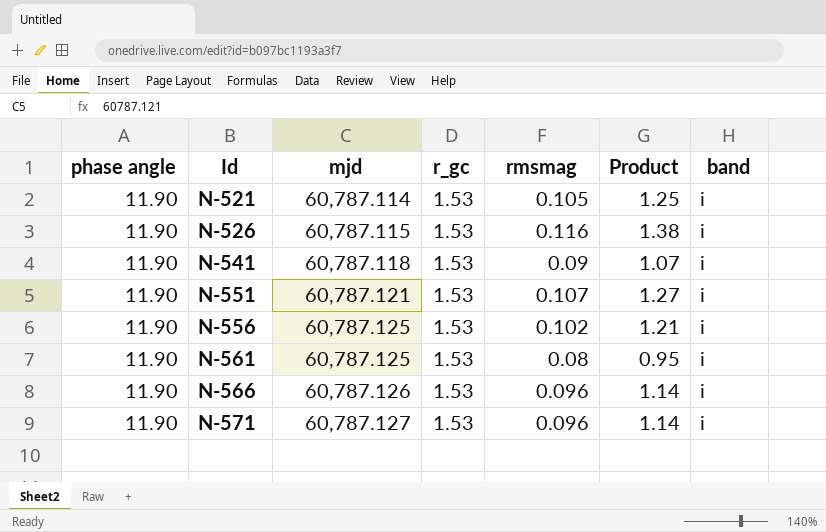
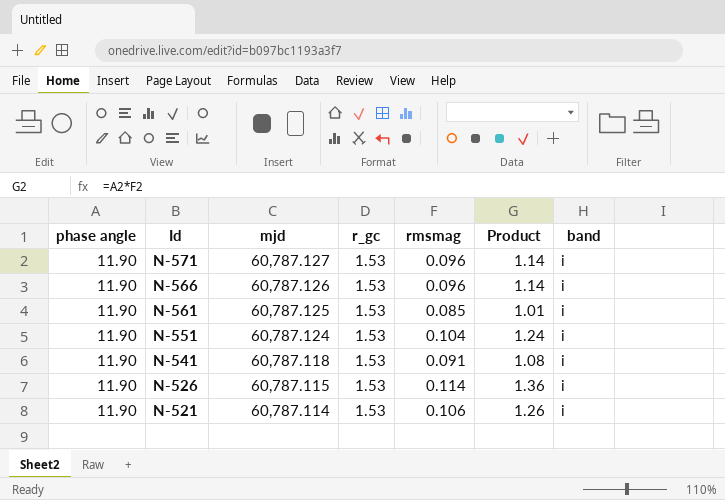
row order: Id ascending -> Id descending
row N-556: 11.90 | 60,787.125 | 1.53 | 0.102 | 1.21 | i -> none
N-561 | rmsmag: 0.08 -> 0.085
N-561 | Product: 0.95 -> 1.01
N-551 | mjd: 60,787.121 -> 60,787.124
N-551 | rmsmag: 0.107 -> 0.104
N-551 | Product: 1.27 -> 1.24
N-541 | rmsmag: 0.09 -> 0.091
N-541 | Product: 1.07 -> 1.08
N-526 | rmsmag: 0.116 -> 0.114
N-526 | Product: 1.38 -> 1.36
N-521 | rmsmag: 0.105 -> 0.106
N-521 | Product: 1.25 -> 1.26

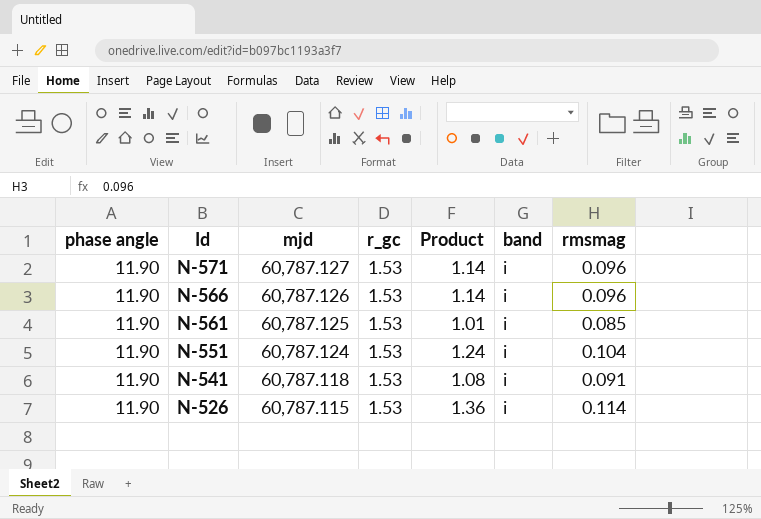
column rmsmag | position: 5 -> 7
row N-521: 11.90 | 60,787.114 | 1.53 | 0.106 | 1.26 | i -> none

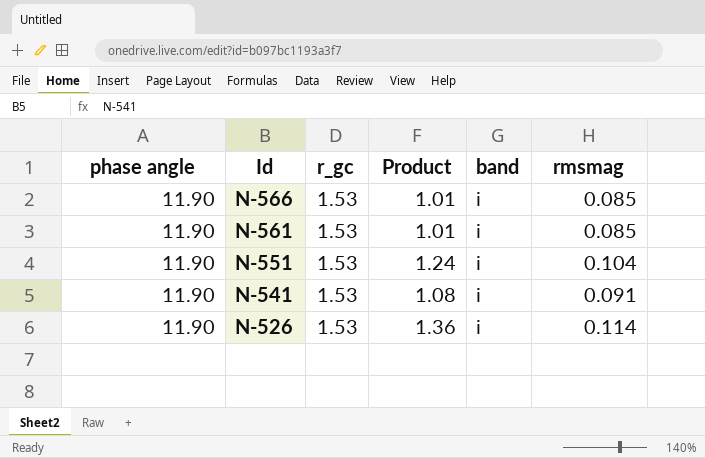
column mjd | position: 3 -> none
row N-571: 11.90 | 60,787.127 | 1.53 | 1.14 | i | 0.096 -> none
N-566 | Product: 1.14 -> 1.01
N-566 | rmsmag: 0.096 -> 0.085

